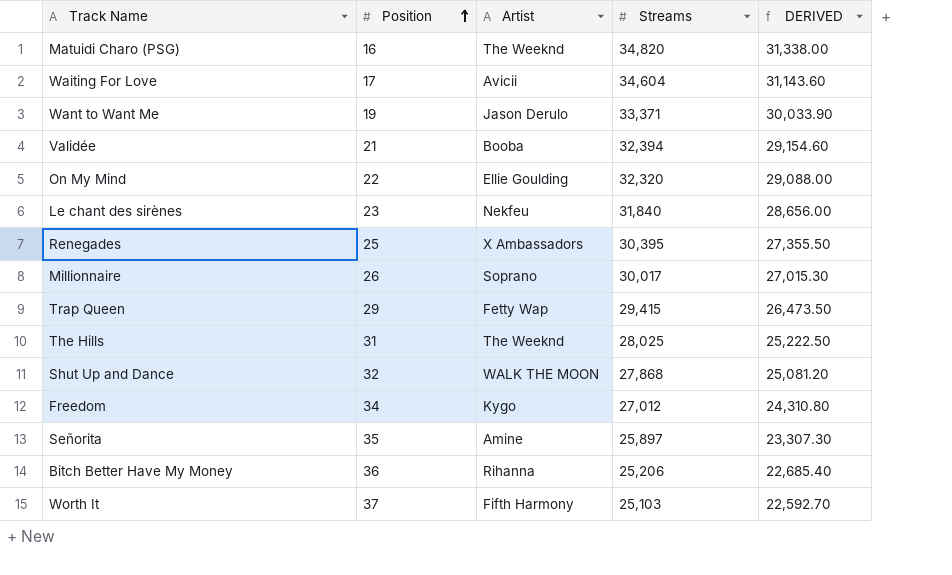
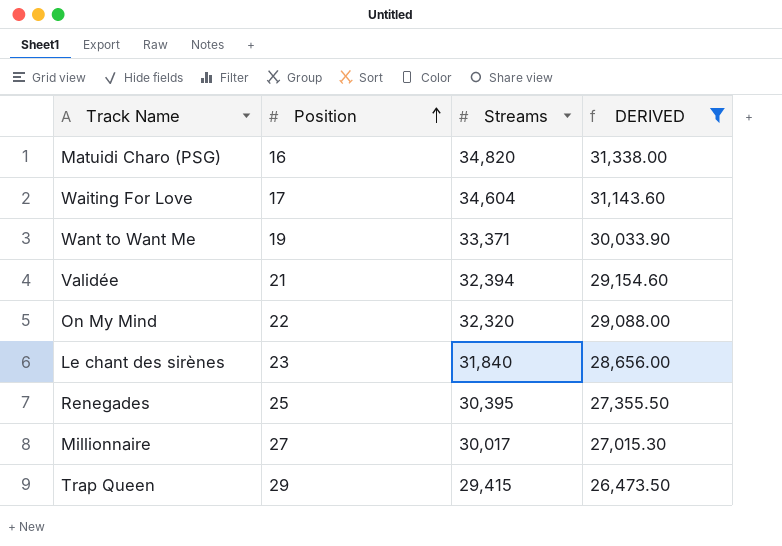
filter: none -> DERIVED >= 26,473.50
column Artist | position: 3 -> none
Millionnaire | Position: 26 -> 27

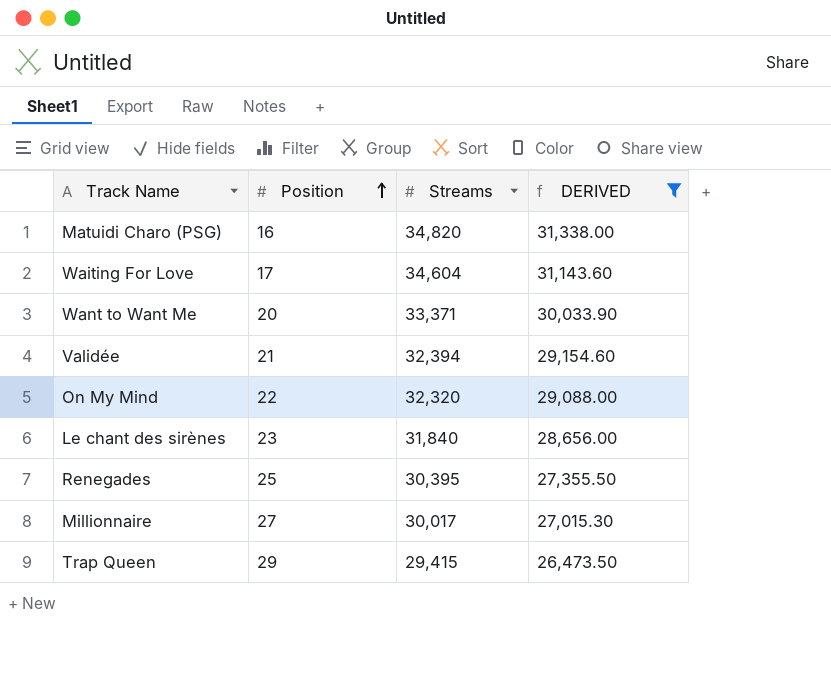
Want to Want Me | Position: 19 -> 20

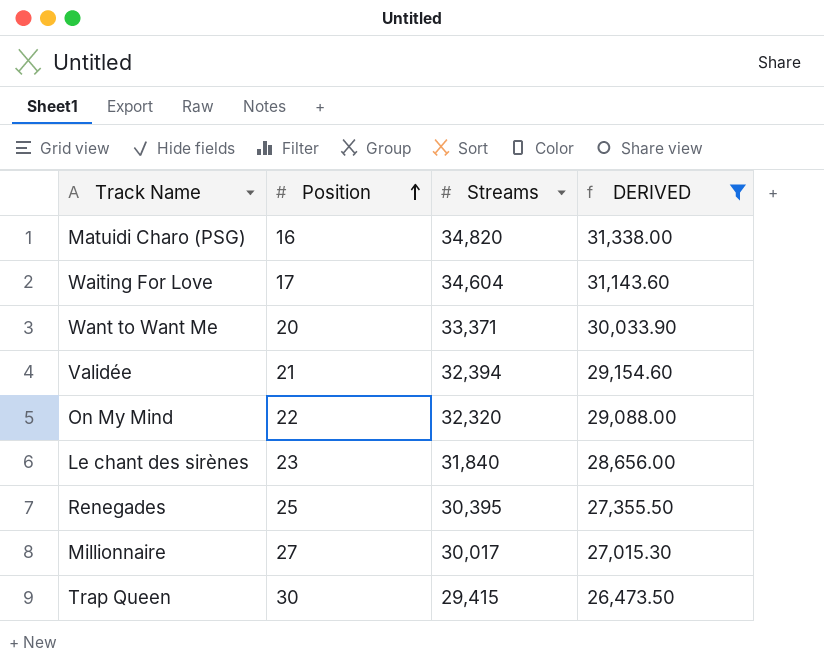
Trap Queen | Position: 29 -> 30

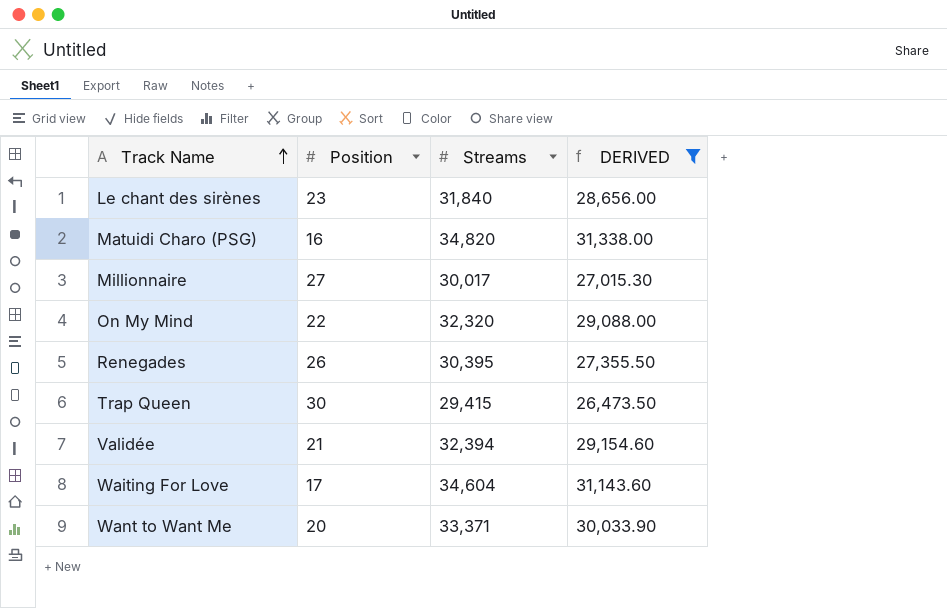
row order: Position ascending -> Track Name ascending
Renegades | Position: 25 -> 26

